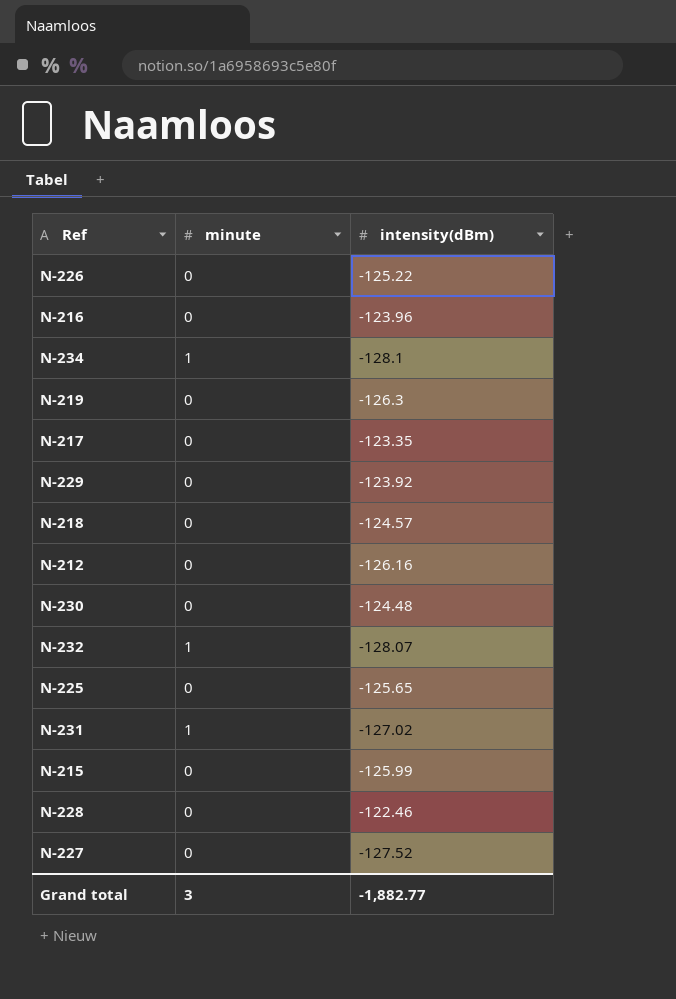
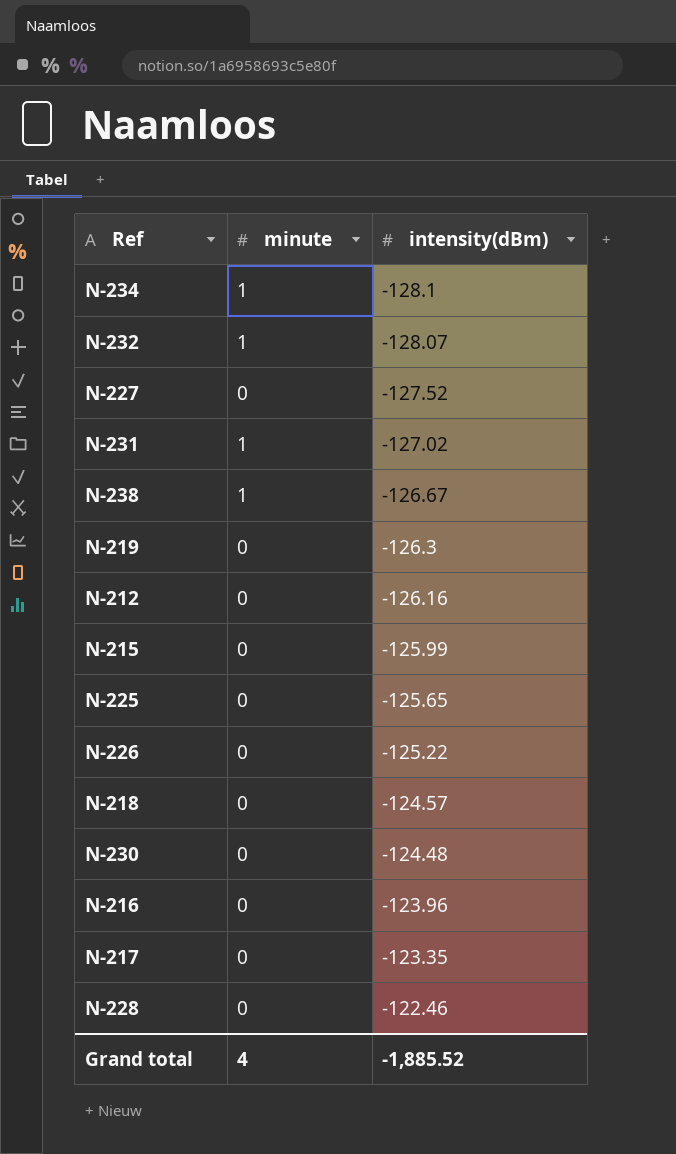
row order: none -> intensity(dBm) ascending
row N-229: 0 | -123.92 -> none
row N-238: none -> 1 | -126.67
Grand total | minute: 3 -> 4
Grand total | intensity(dBm): -1,882.77 -> -1,885.52

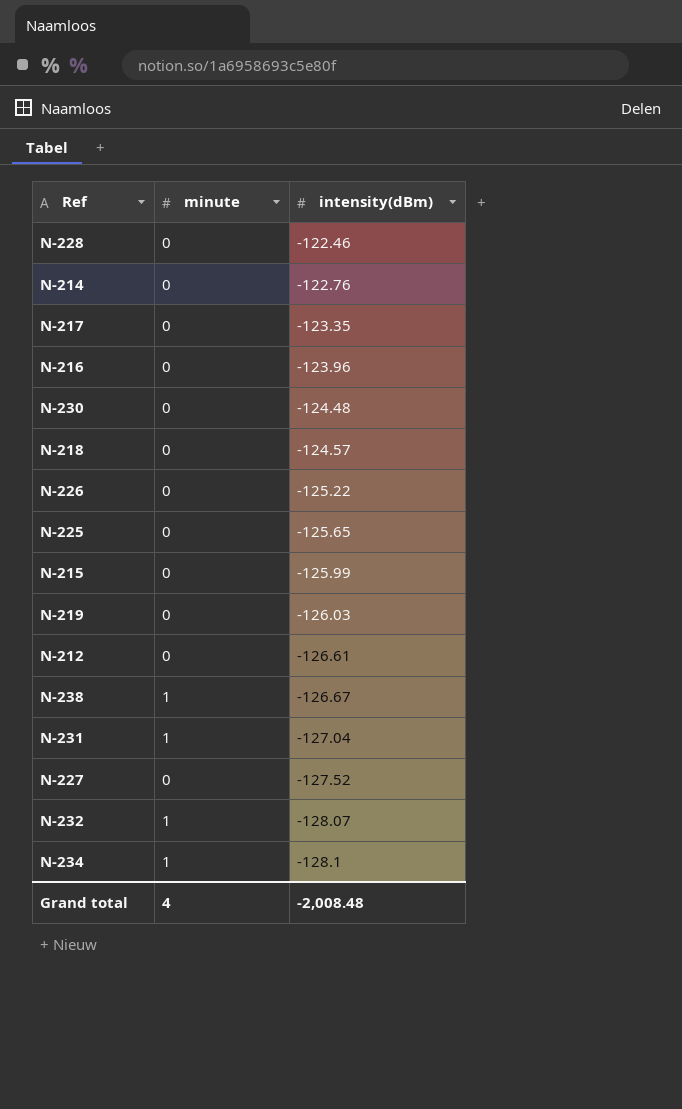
row order: intensity(dBm) ascending -> intensity(dBm) descending
row N-214: none -> 0 | -122.76
N-219 | intensity(dBm): -126.3 -> -126.03
N-212 | intensity(dBm): -126.16 -> -126.61
N-231 | intensity(dBm): -127.02 -> -127.04
Grand total | intensity(dBm): -1,885.52 -> -2,008.48

